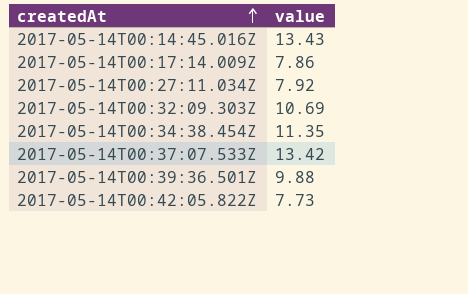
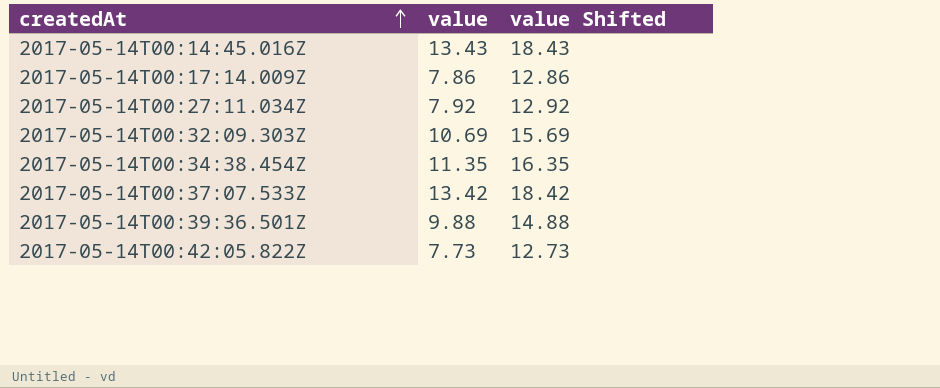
column value Shifted | formula: none -> [value] + 5

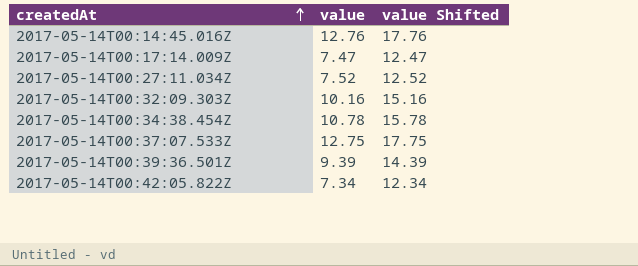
2017-05-14T00:14:45.016Z | value: 13.43 -> 12.76
2017-05-14T00:14:45.016Z | value Shifted: 18.43 -> 17.76
2017-05-14T00:17:14.009Z | value: 7.86 -> 7.47
2017-05-14T00:17:14.009Z | value Shifted: 12.86 -> 12.47
2017-05-14T00:27:11.034Z | value: 7.92 -> 7.52
2017-05-14T00:27:11.034Z | value Shifted: 12.92 -> 12.52
2017-05-14T00:32:09.303Z | value: 10.69 -> 10.16
2017-05-14T00:32:09.303Z | value Shifted: 15.69 -> 15.16
2017-05-14T00:34:38.454Z | value: 11.35 -> 10.78
2017-05-14T00:34:38.454Z | value Shifted: 16.35 -> 15.78
2017-05-14T00:37:07.533Z | value: 13.42 -> 12.75
2017-05-14T00:37:07.533Z | value Shifted: 18.42 -> 17.75
2017-05-14T00:39:36.501Z | value: 9.88 -> 9.39
2017-05-14T00:39:36.501Z | value Shifted: 14.88 -> 14.39
2017-05-14T00:42:05.822Z | value: 7.73 -> 7.34
2017-05-14T00:42:05.822Z | value Shifted: 12.73 -> 12.34

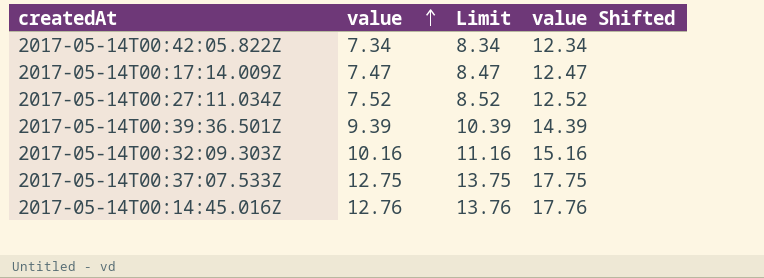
row order: createdAt ascending -> value ascending
column Limit | formula: none -> [value] + 1
row 2017-05-14T00:34:38.454Z: 10.78 | 15.78 -> none

